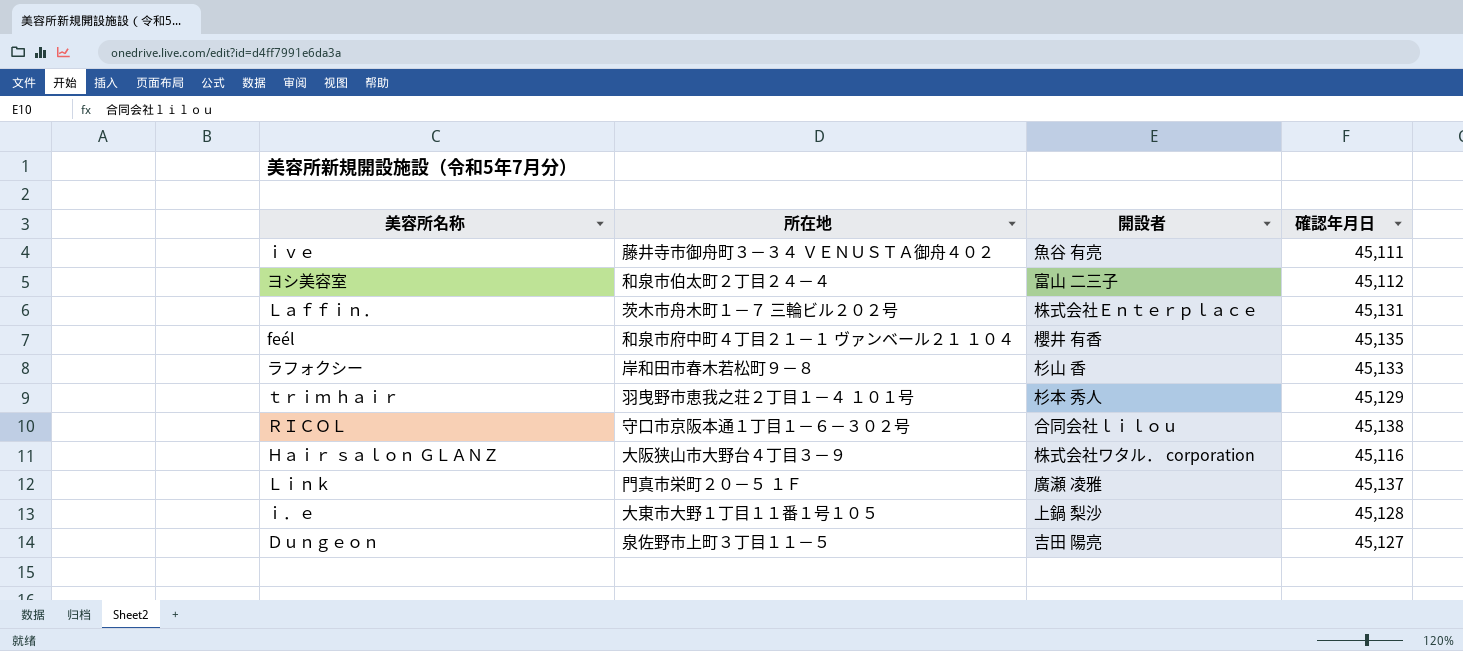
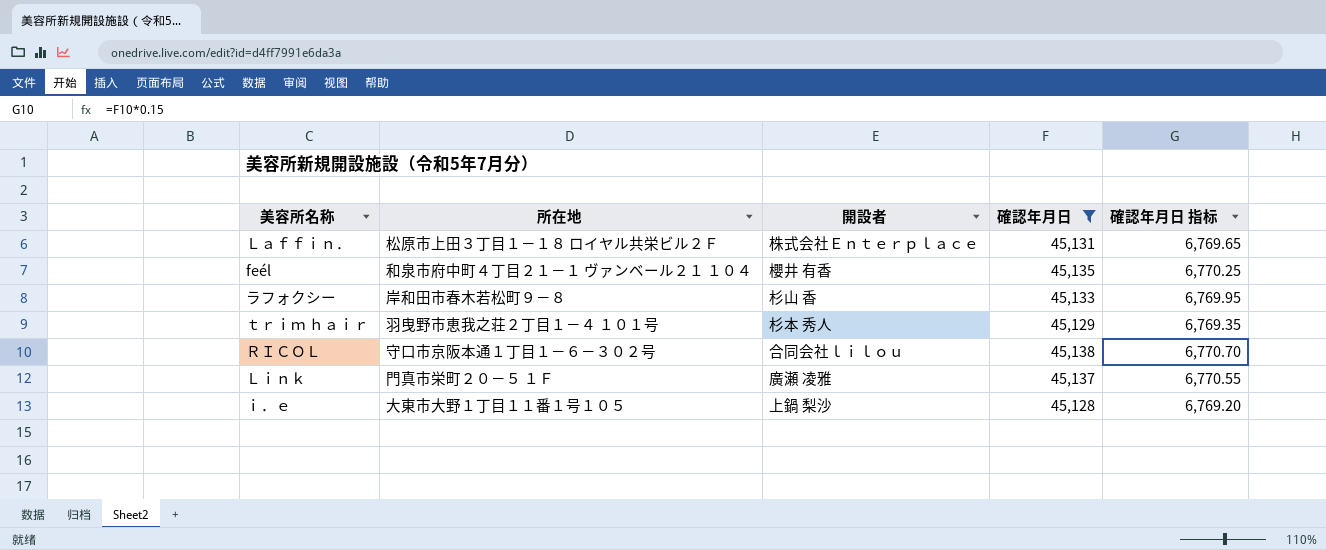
filter: none -> 確認年月日 >= 45,128
column 確認年月日 指标 | formula: none -> [確認年月日] * 0.15
Ｌａｆｆｉｎ． | 所在地: 茨木市舟木町１－７ 三輪ビル２０２号 -> 松原市上田３丁目１－１８ ロイヤル共栄ビル２Ｆ

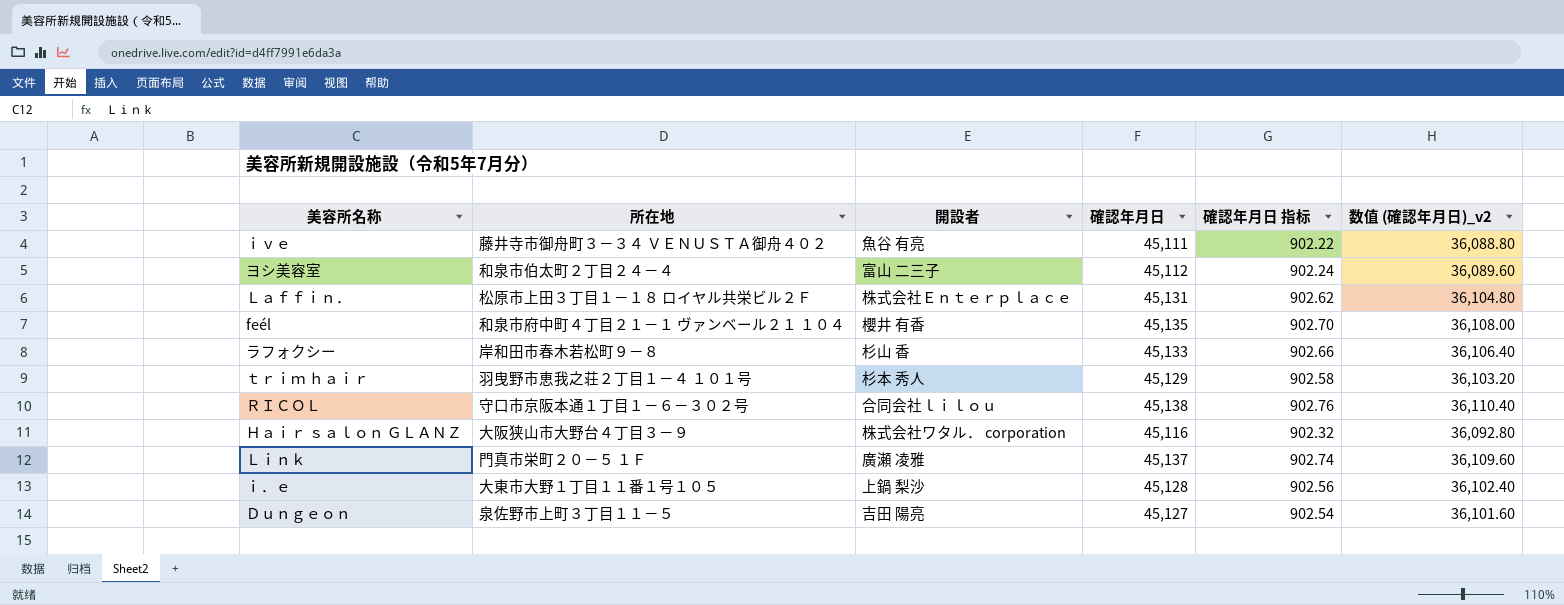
filter: 確認年月日 >= 45,128 -> none
column 確認年月日 指标 | formula: [確認年月日] * 0.15 -> [確認年月日] * 0.02
column 数值 (確認年月日)_v2 | formula: none -> [確認年月日] * 0.8

